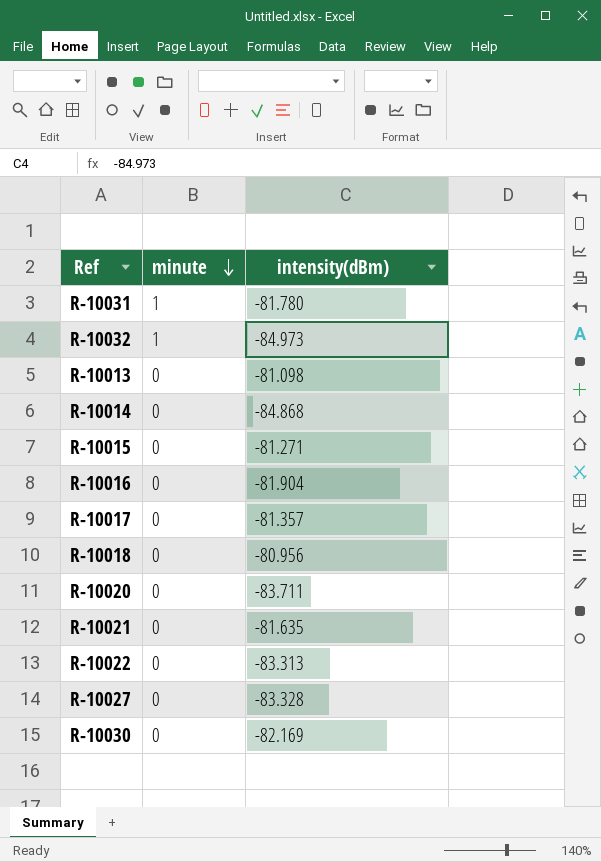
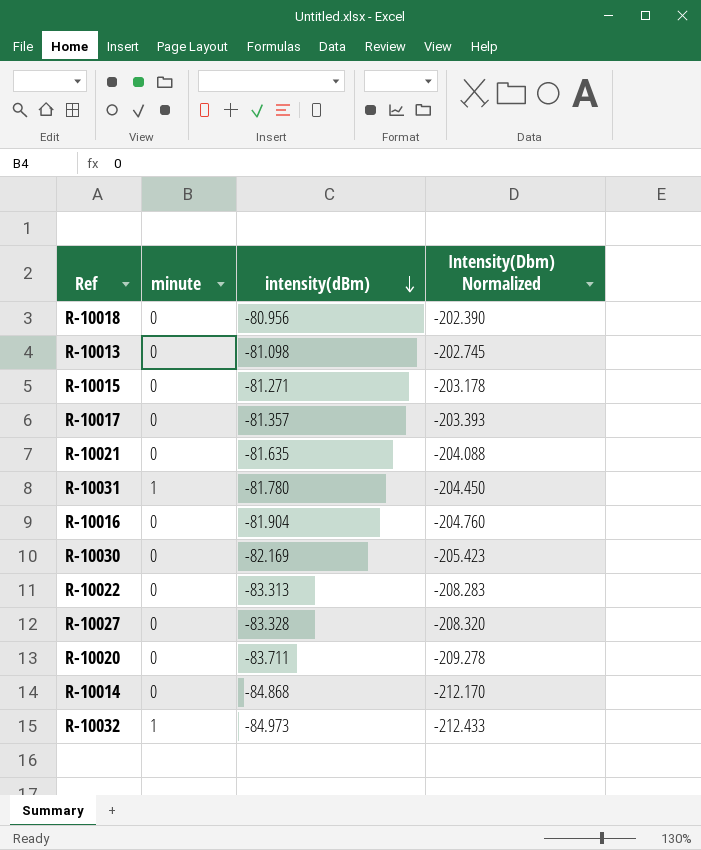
row order: minute descending -> intensity(dBm) descending
column Intensity(Dbm) Normalized | formula: none -> [intensity(dBm)] * 2.5

